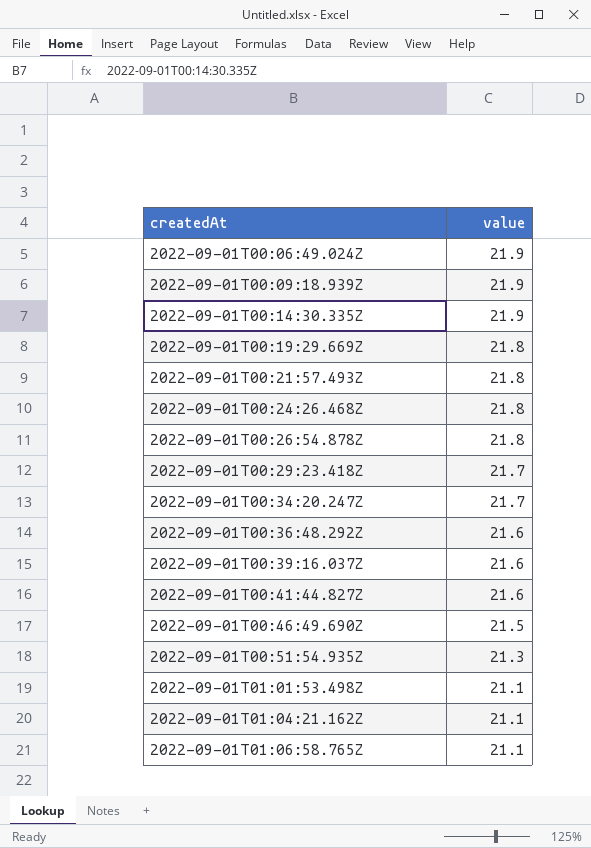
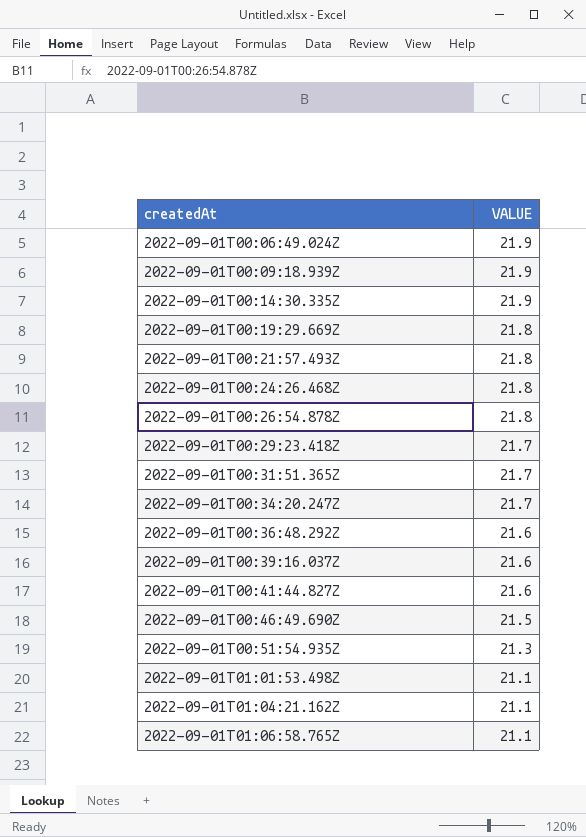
column name: value -> VALUE
row 2022-09-01T00:31:51.365Z: none -> 21.7

